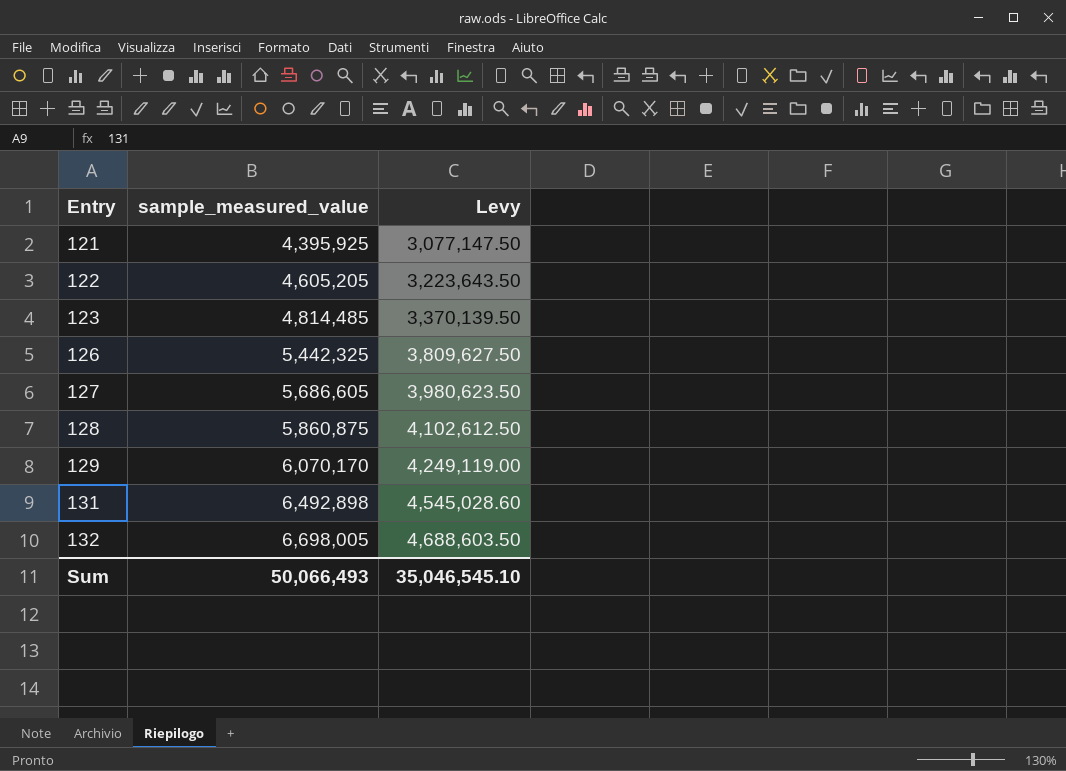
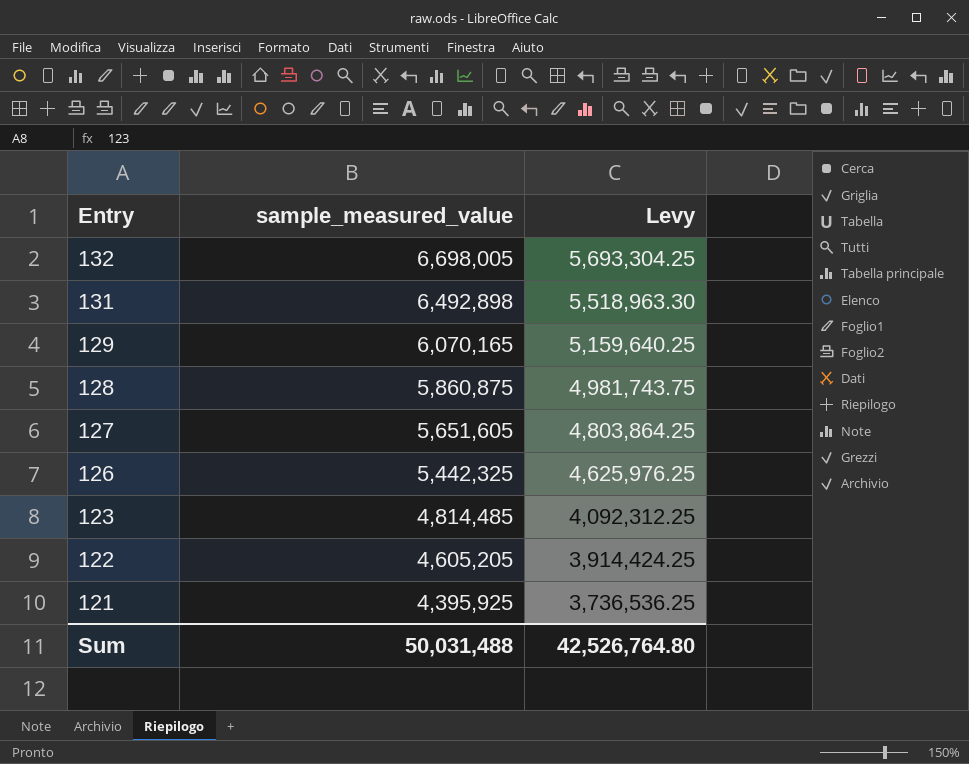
row order: Entry ascending -> Entry descending
column Levy | formula: [sample_measured_value] * 0.7 -> [sample_measured_value] * 0.85
129 | sample_measured_value: 6,070,170 -> 6,070,165
127 | sample_measured_value: 5,686,605 -> 5,651,605
Sum | sample_measured_value: 50,066,493 -> 50,031,488
Sum | Levy: 35,046,545.10 -> 42,526,764.80

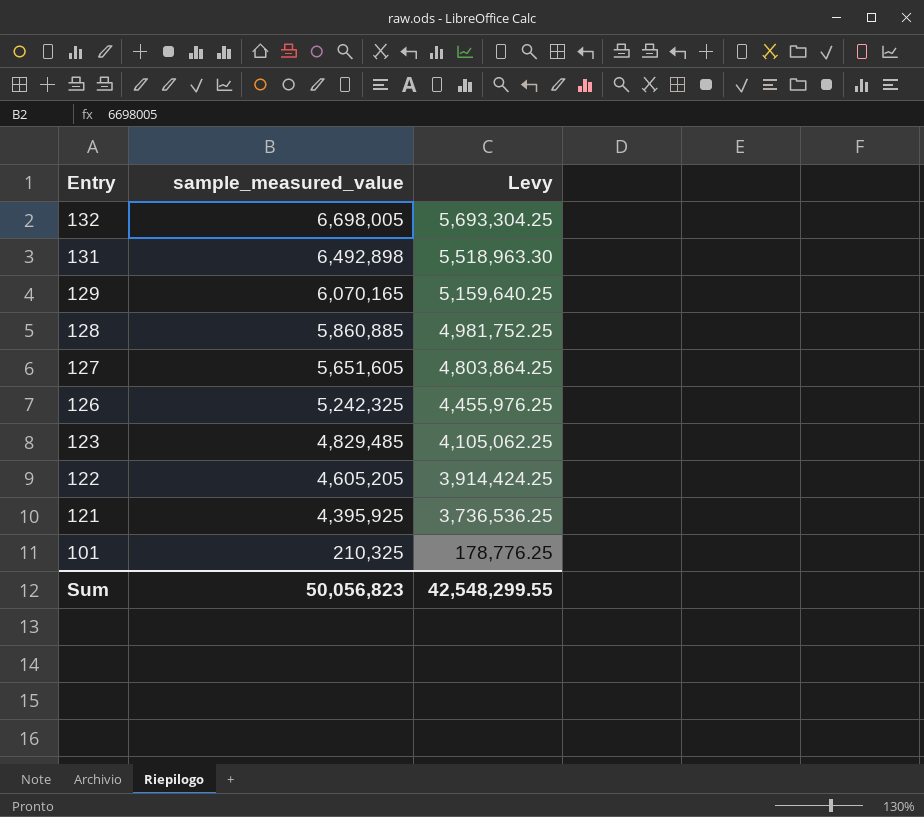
128 | sample_measured_value: 5,860,875 -> 5,860,885
128 | Levy: 4,981,743.75 -> 4,981,752.25
126 | sample_measured_value: 5,442,325 -> 5,242,325
126 | Levy: 4,625,976.25 -> 4,455,976.25
123 | sample_measured_value: 4,814,485 -> 4,829,485
123 | Levy: 4,092,312.25 -> 4,105,062.25
row 101: none -> 210,325 | 178,776.25
Sum | sample_measured_value: 50,031,488 -> 50,056,823
Sum | Levy: 42,526,764.80 -> 42,548,299.55

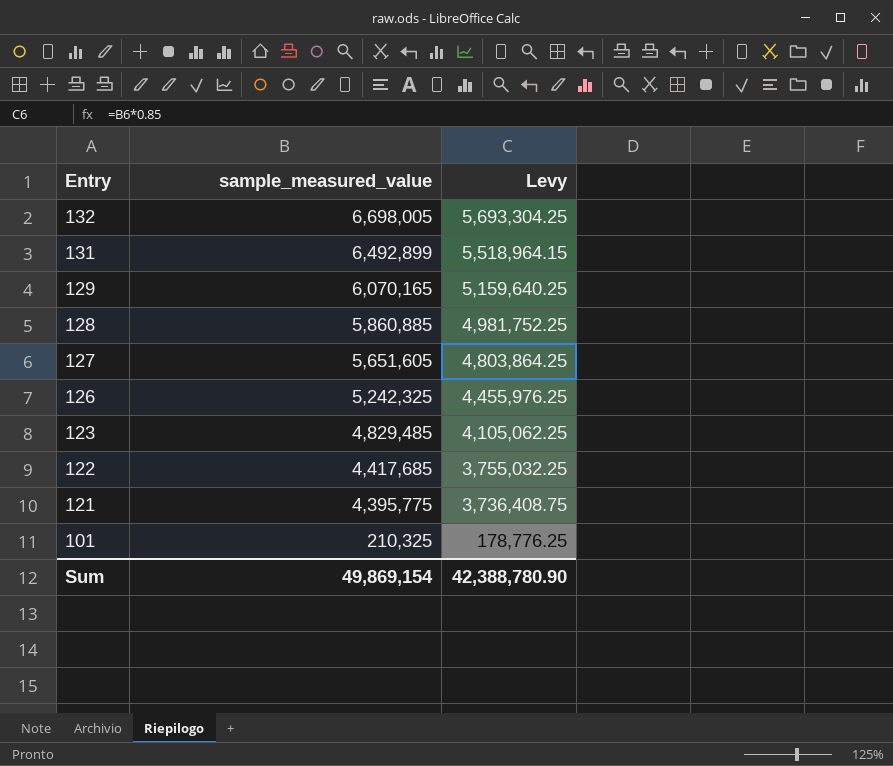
131 | sample_measured_value: 6,492,898 -> 6,492,899
131 | Levy: 5,518,963.30 -> 5,518,964.15
122 | sample_measured_value: 4,605,205 -> 4,417,685
122 | Levy: 3,914,424.25 -> 3,755,032.25
121 | sample_measured_value: 4,395,925 -> 4,395,775
121 | Levy: 3,736,536.25 -> 3,736,408.75
Sum | sample_measured_value: 50,056,823 -> 49,869,154
Sum | Levy: 42,548,299.55 -> 42,388,780.90

